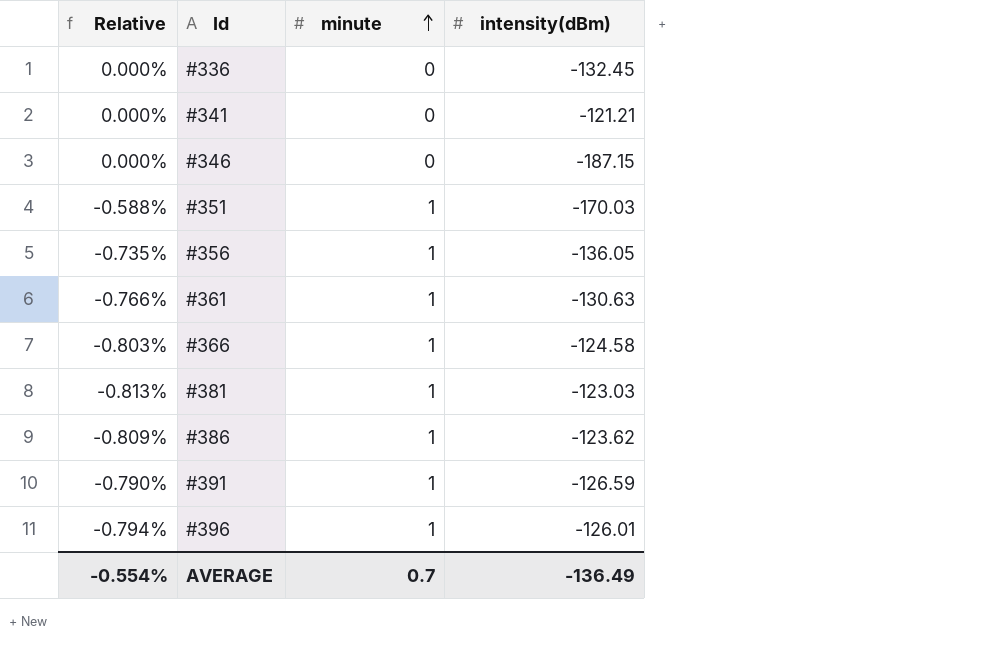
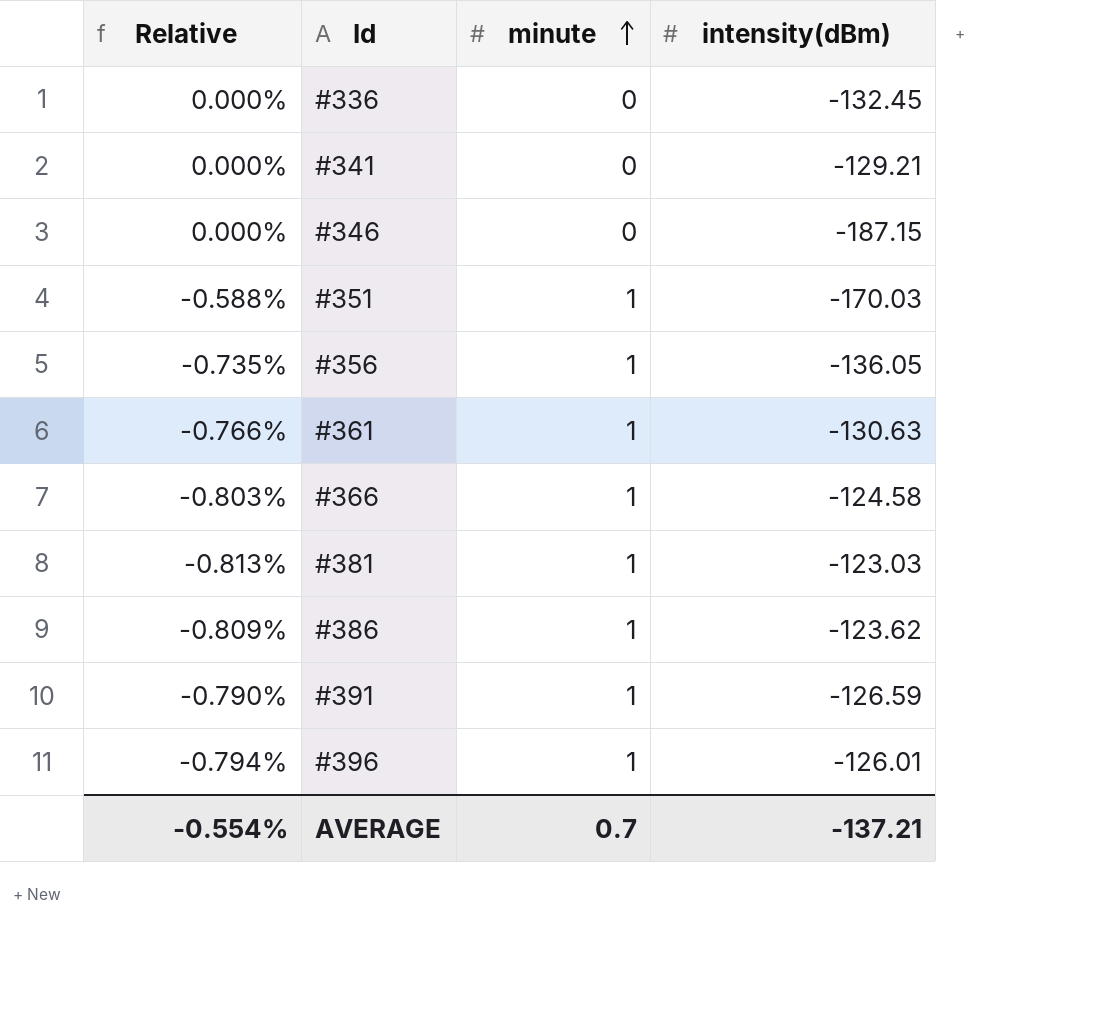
#341 | intensity(dBm): -121.21 -> -129.21
AVERAGE | intensity(dBm): -136.49 -> -137.21

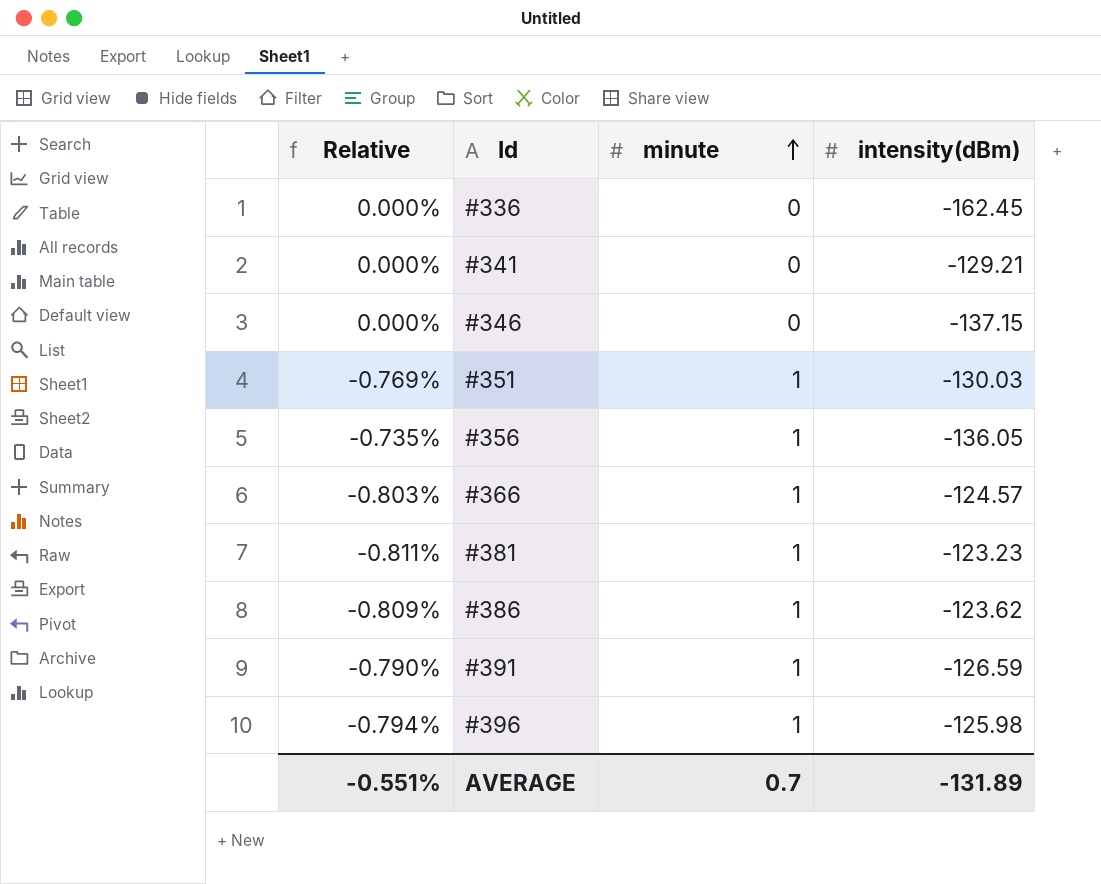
row #361: -0.766% | 1 | -130.63 -> none
#336 | intensity(dBm): -132.45 -> -162.45
#346 | intensity(dBm): -187.15 -> -137.15
#351 | Relative: -0.588% -> -0.769%
#351 | intensity(dBm): -170.03 -> -130.03
#366 | intensity(dBm): -124.58 -> -124.57
#381 | Relative: -0.813% -> -0.811%
#381 | intensity(dBm): -123.03 -> -123.23
#396 | intensity(dBm): -126.01 -> -125.98
AVERAGE | Relative: -0.554% -> -0.551%
AVERAGE | intensity(dBm): -137.21 -> -131.89

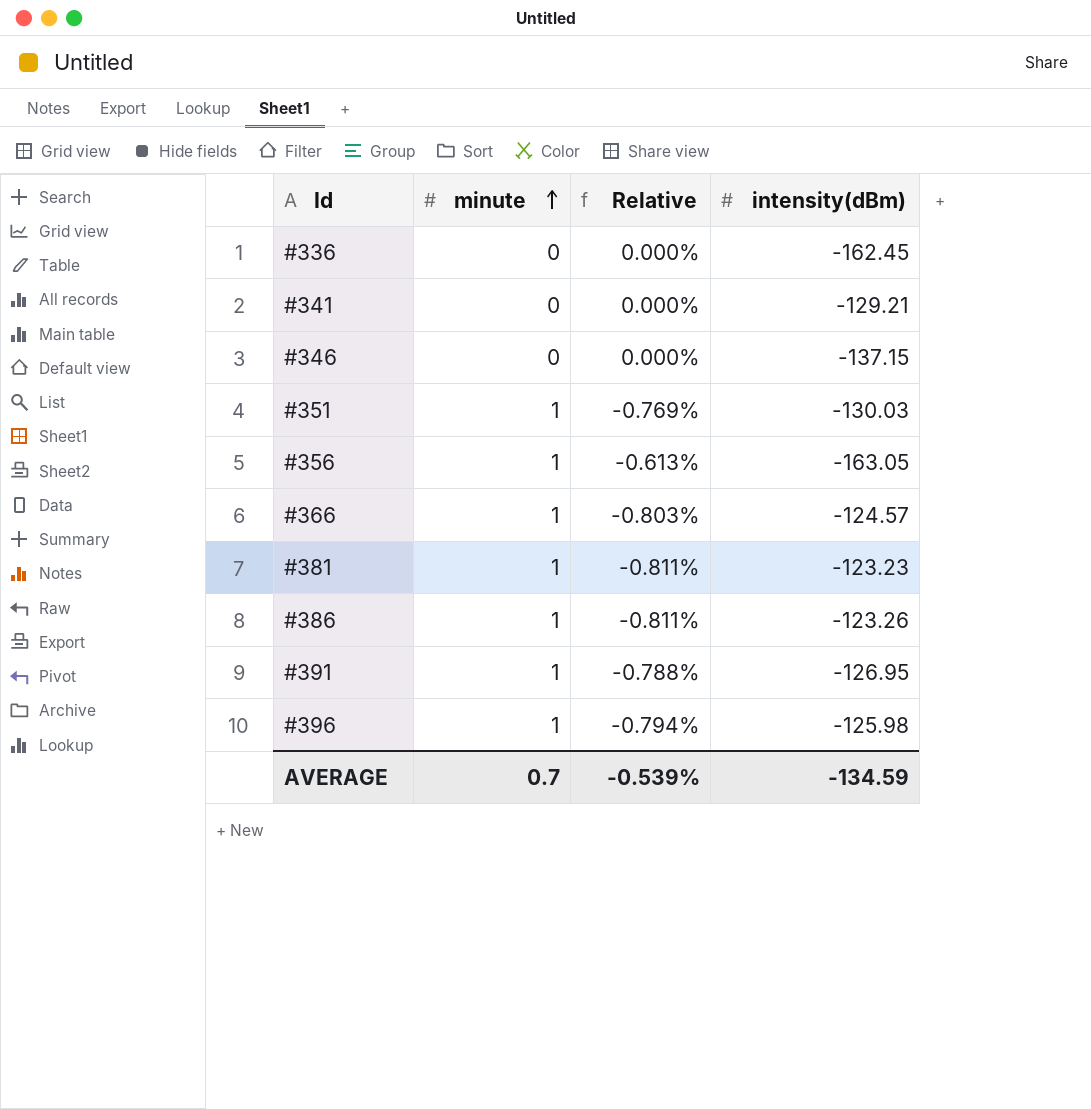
column Relative | position: 1 -> 3
#356 | Relative: -0.735% -> -0.613%
#356 | intensity(dBm): -136.05 -> -163.05
#386 | Relative: -0.809% -> -0.811%
#386 | intensity(dBm): -123.62 -> -123.26
#391 | Relative: -0.790% -> -0.788%
#391 | intensity(dBm): -126.59 -> -126.95
AVERAGE | Relative: -0.551% -> -0.539%
AVERAGE | intensity(dBm): -131.89 -> -134.59

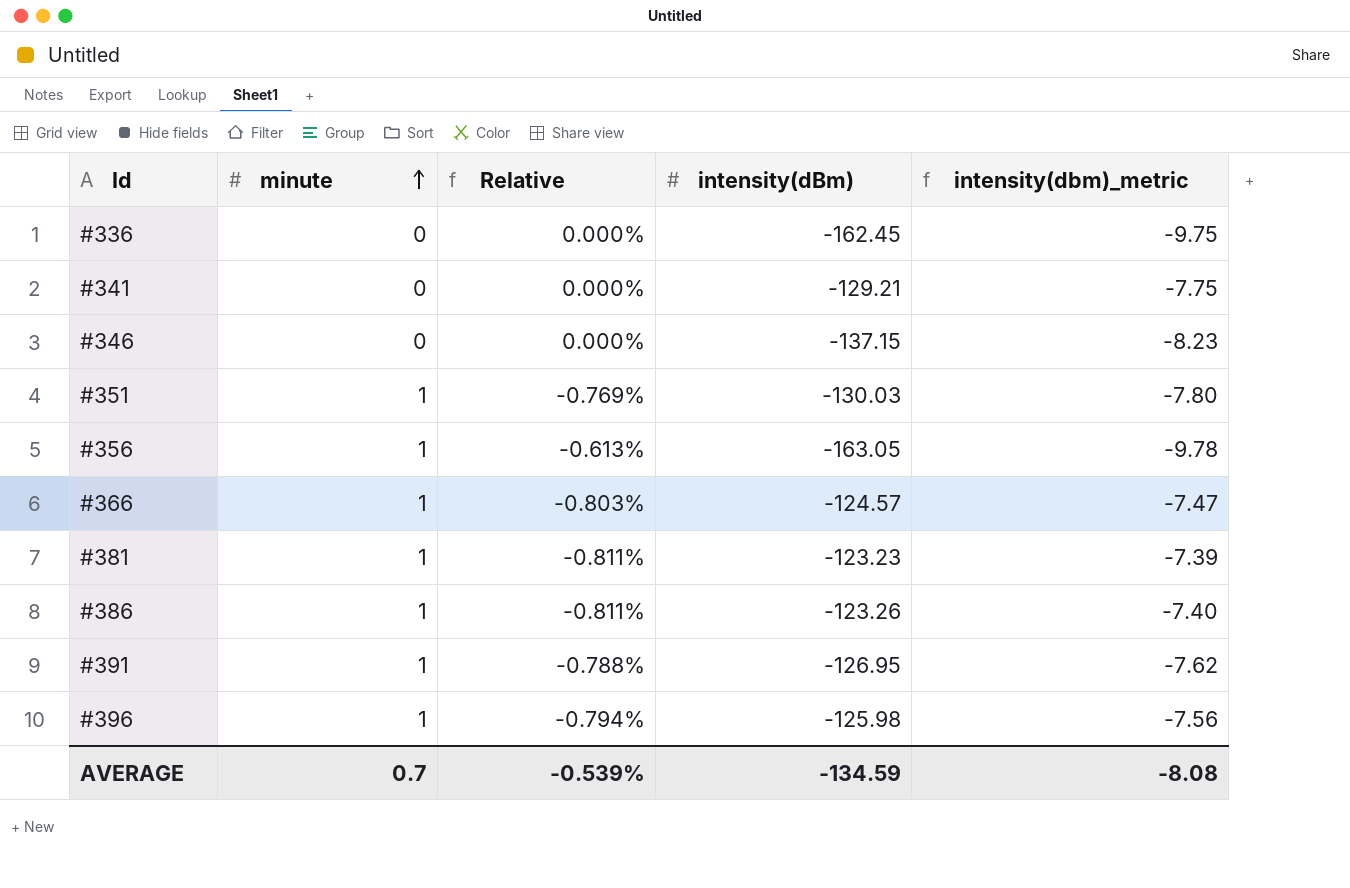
column intensity(dbm)_metric | formula: none -> [intensity(dBm)] * 0.06

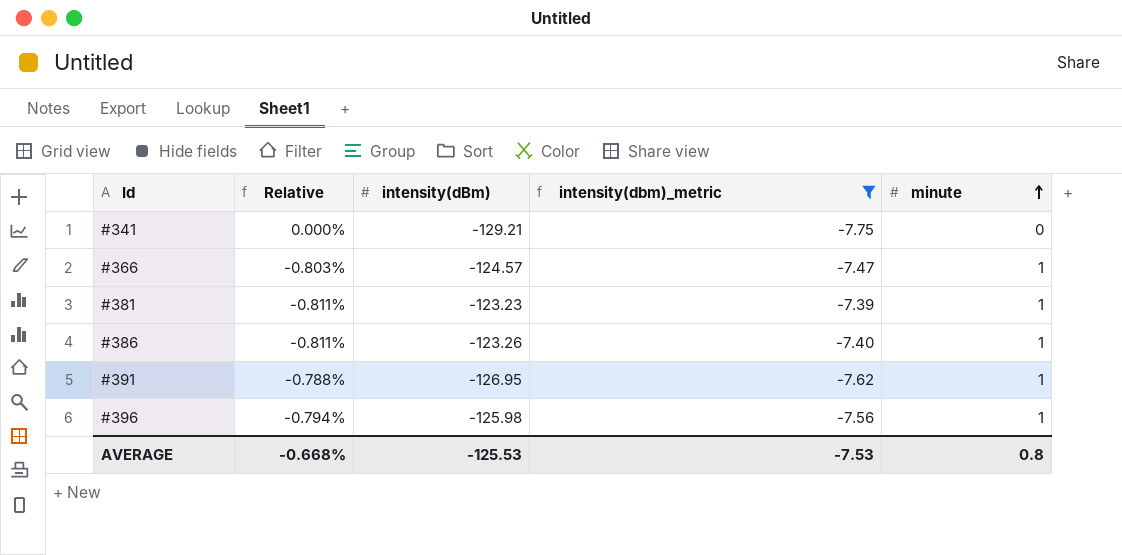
filter: none -> intensity(dbm)_metric >= -7.75
column minute | position: 2 -> 5
AVERAGE | Relative: -0.539% -> -0.668%
AVERAGE | intensity(dBm): -134.59 -> -125.53
AVERAGE | intensity(dbm)_metric: -8.08 -> -7.53
AVERAGE | minute: 0.7 -> 0.8

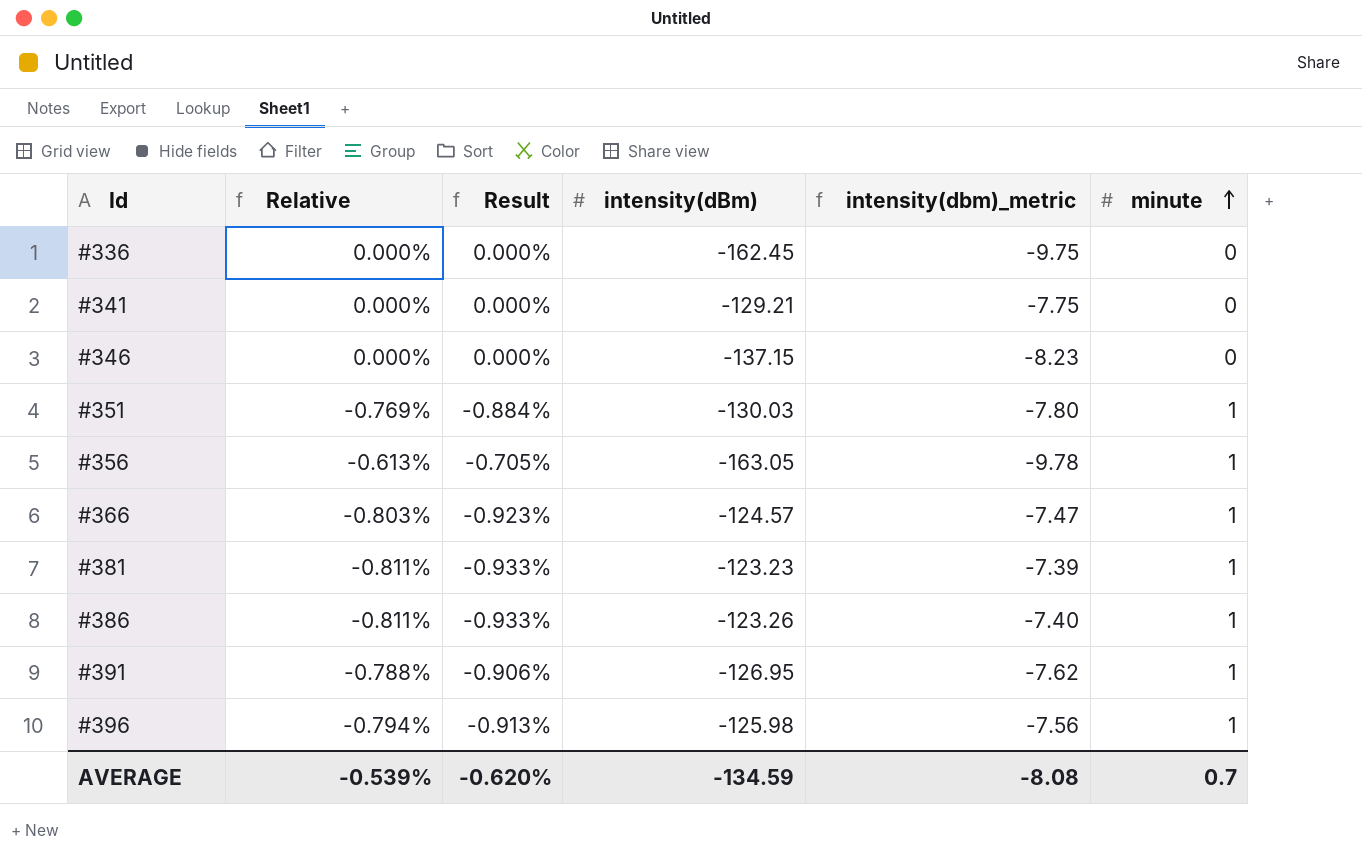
filter: intensity(dbm)_metric >= -7.75 -> none
column Result | formula: none -> [Relative] * 1.15
AVERAGE | Relative: -0.668% -> -0.539%
AVERAGE | intensity(dBm): -125.53 -> -134.59
AVERAGE | intensity(dbm)_metric: -7.53 -> -8.08
AVERAGE | minute: 0.8 -> 0.7

